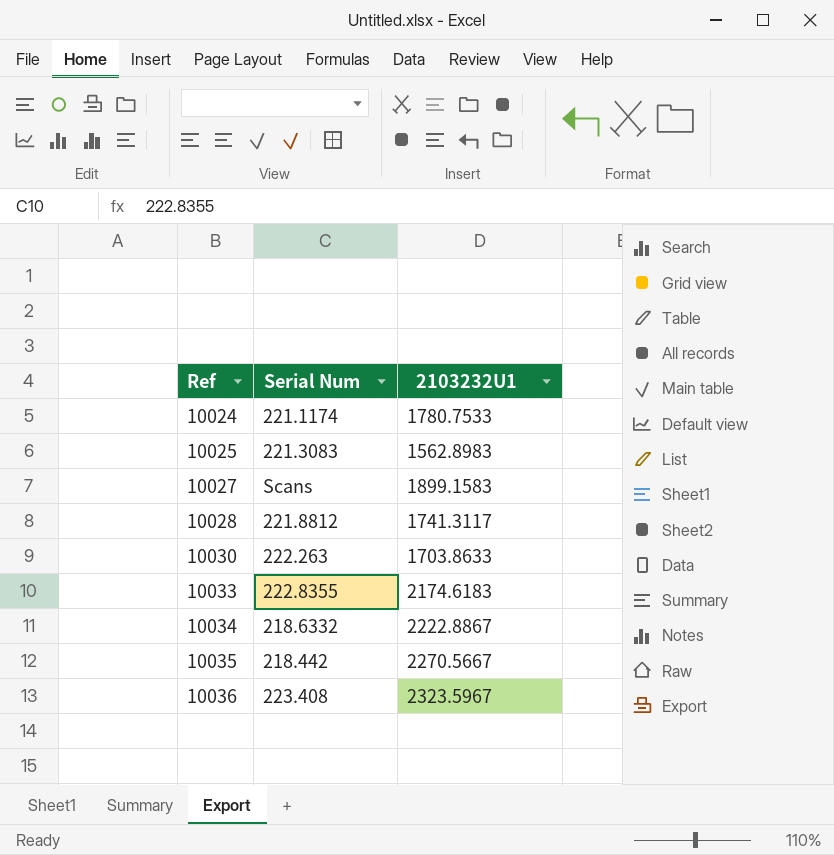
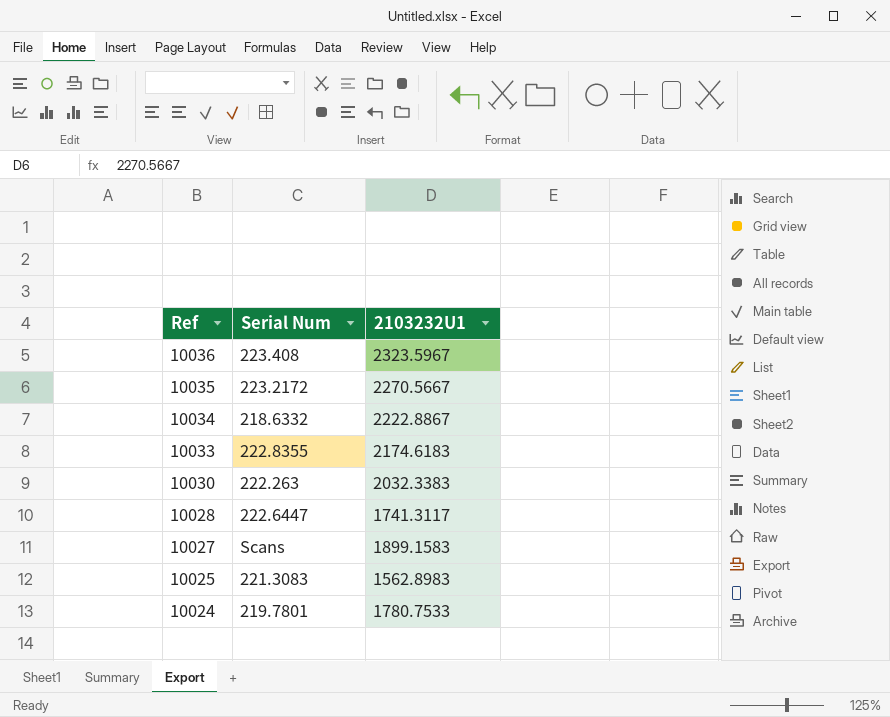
row order: Ref ascending -> Ref descending
10035 | Serial Num: 218.442 -> 223.2172
10030 | 2103232U1: 1703.8633 -> 2032.3383
10028 | Serial Num: 221.8812 -> 222.6447
10024 | Serial Num: 221.1174 -> 219.7801

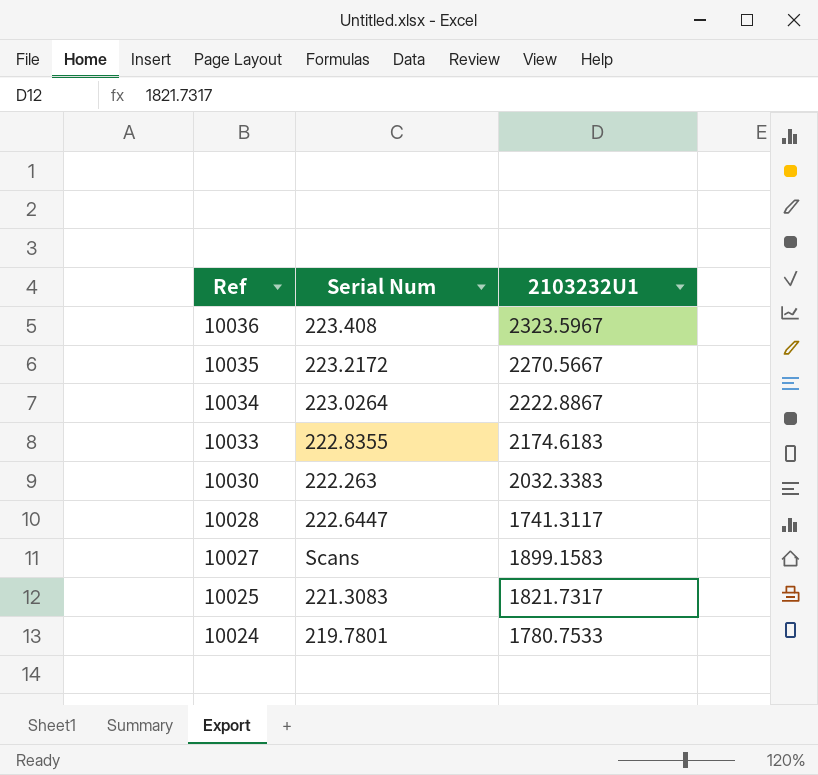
10034 | Serial Num: 218.6332 -> 223.0264
10025 | 2103232U1: 1562.8983 -> 1821.7317

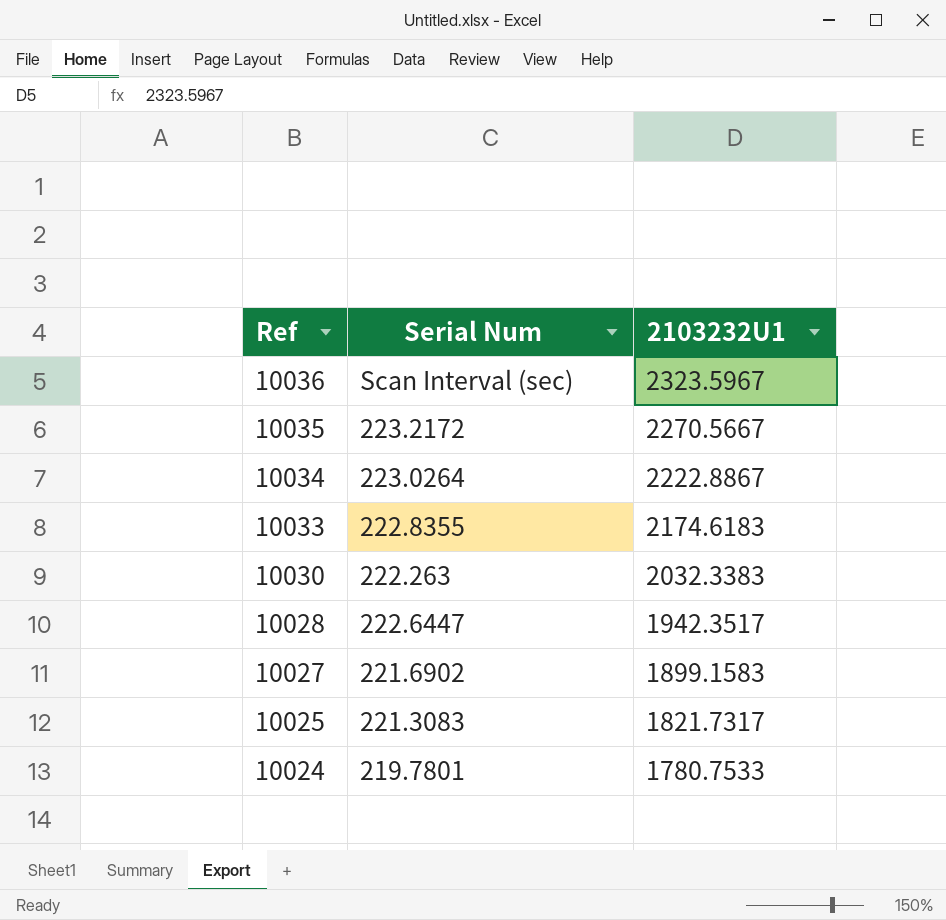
10036 | Serial Num: 223.408 -> Scan Interval (sec)
10028 | 2103232U1: 1741.3117 -> 1942.3517
10027 | Serial Num: Scans -> 221.6902

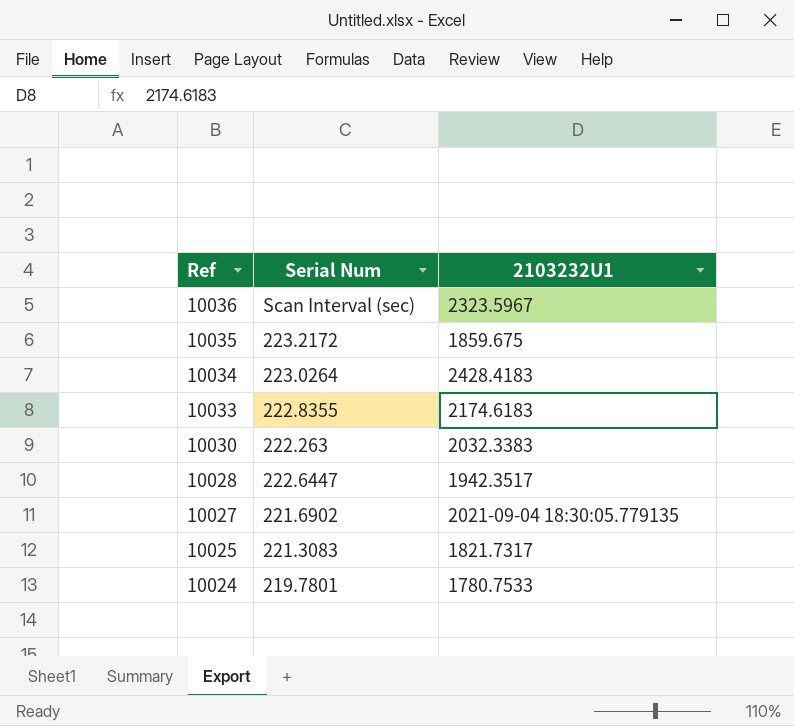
10035 | 2103232U1: 2270.5667 -> 1859.675
10034 | 2103232U1: 2222.8867 -> 2428.4183
10027 | 2103232U1: 1899.1583 -> 2021-09-04 18:30:05.779135

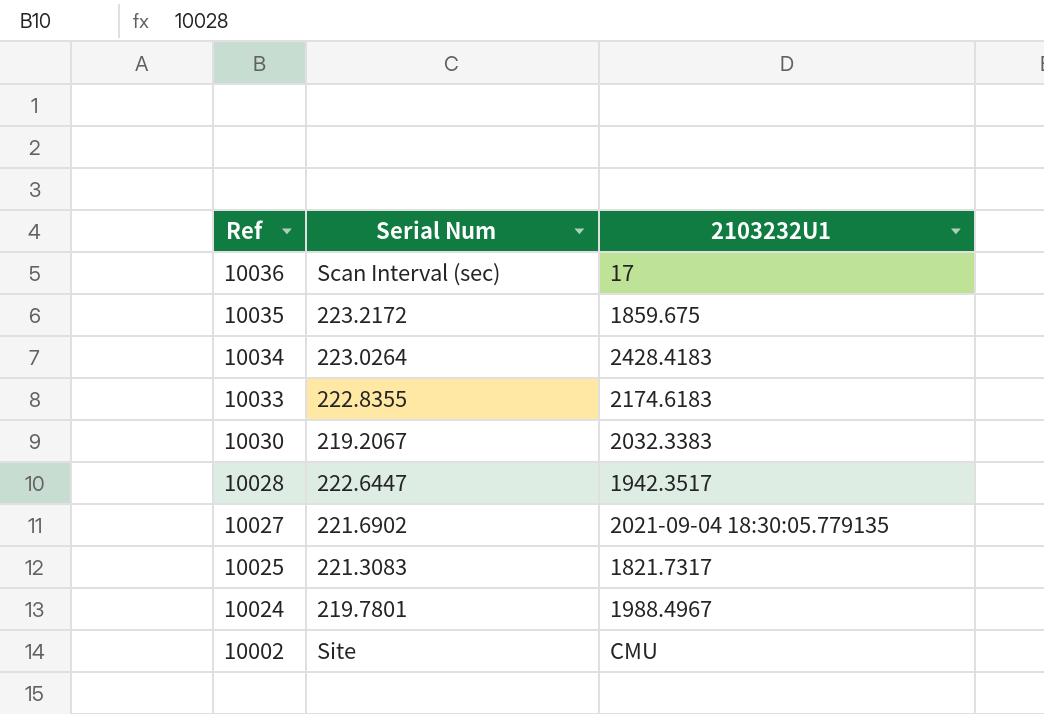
10036 | 2103232U1: 2323.5967 -> 17
10030 | Serial Num: 222.263 -> 219.2067
10024 | 2103232U1: 1780.7533 -> 1988.4967
row 10002: none -> Site | CMU

